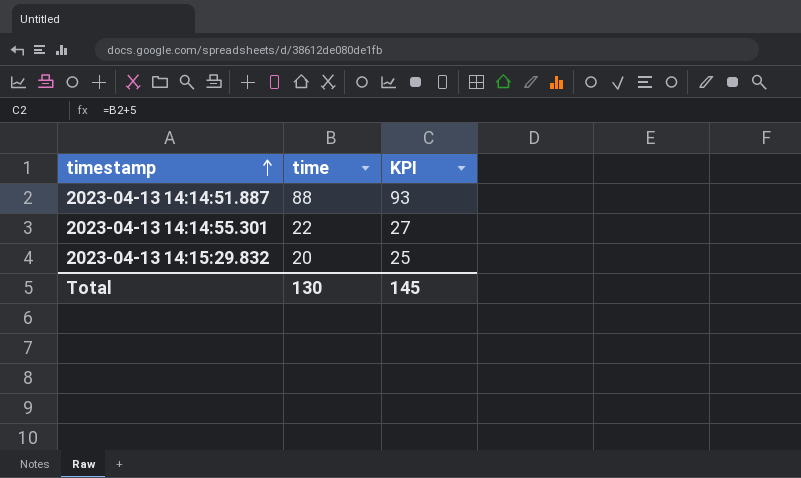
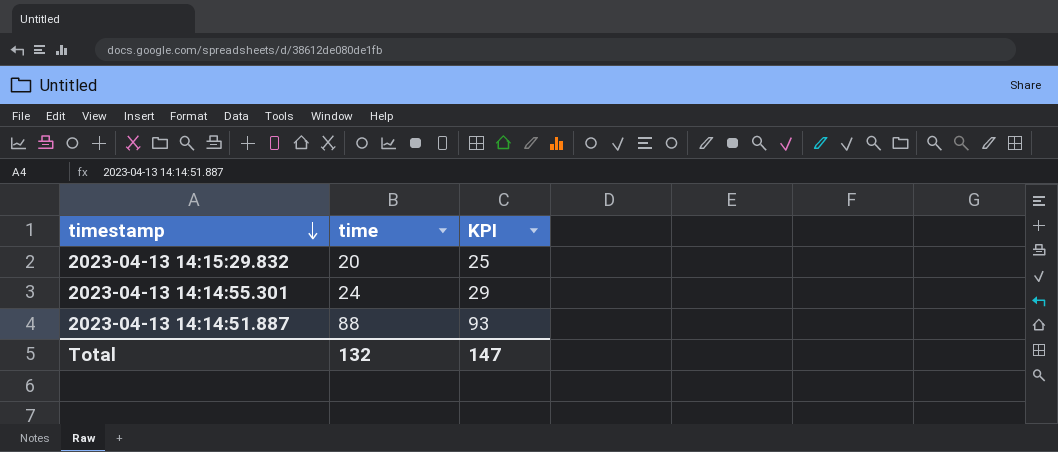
row order: timestamp ascending -> timestamp descending
2023-04-13 14:14:55.301 | time: 22 -> 24
2023-04-13 14:14:55.301 | KPI: 27 -> 29
Total | time: 130 -> 132
Total | KPI: 145 -> 147

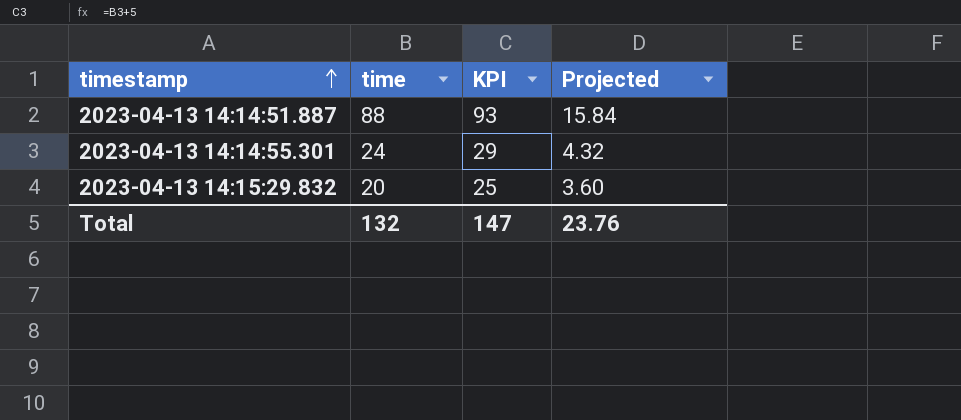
row order: timestamp descending -> timestamp ascending
column Projected | formula: none -> [time] * 0.18

